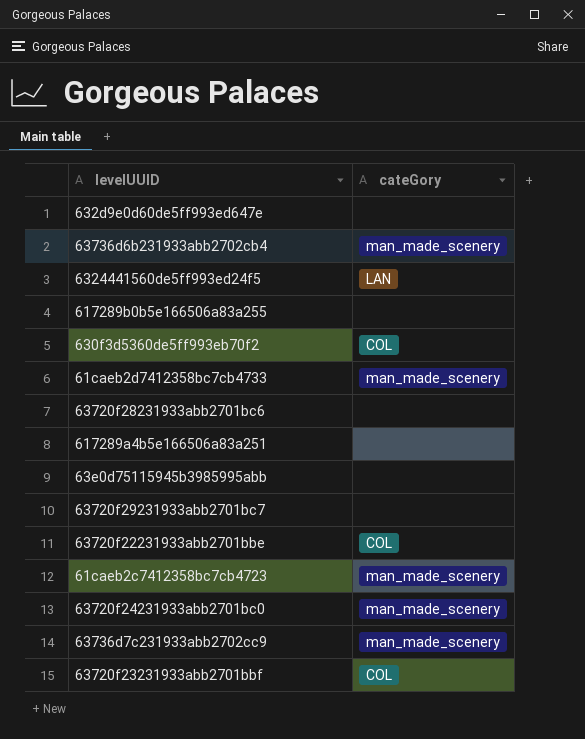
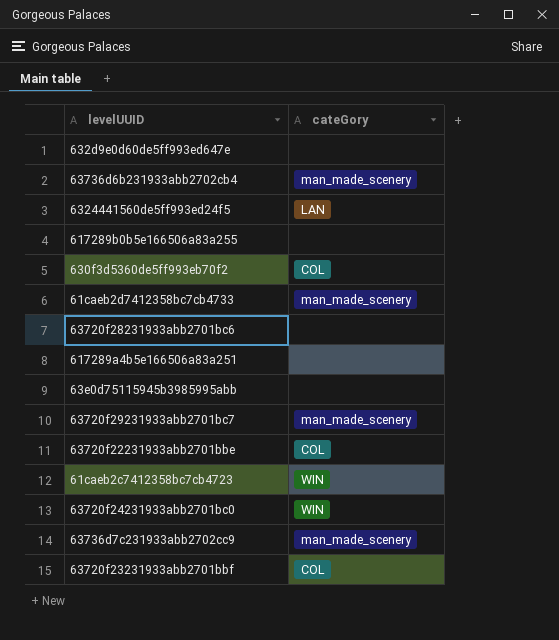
63720f29231933abb2701bc7 | cateGory: none -> man_made_scenery
61caeb2c7412358bc7cb4723 | cateGory: man_made_scenery -> WIN
63720f24231933abb2701bc0 | cateGory: man_made_scenery -> WIN

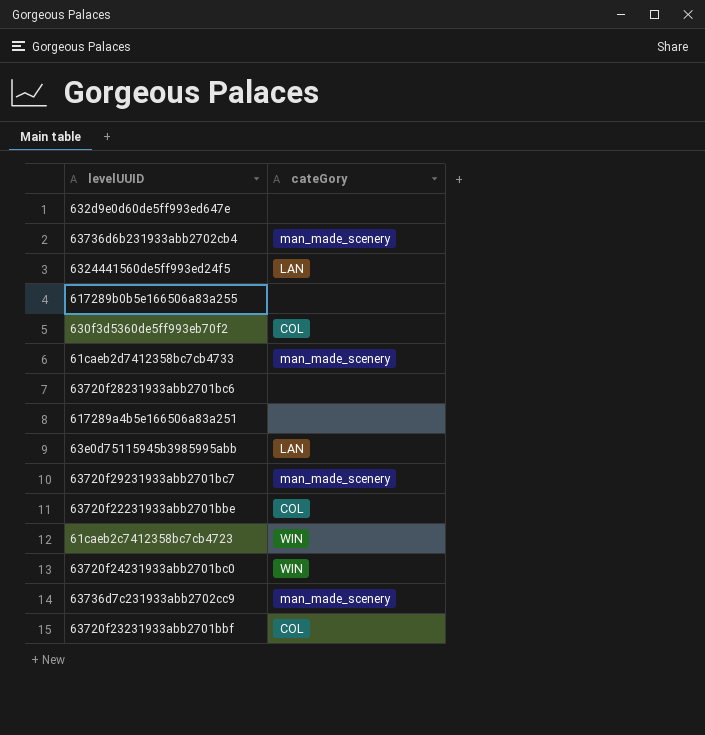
63e0d75115945b3985995abb | cateGory: none -> LAN

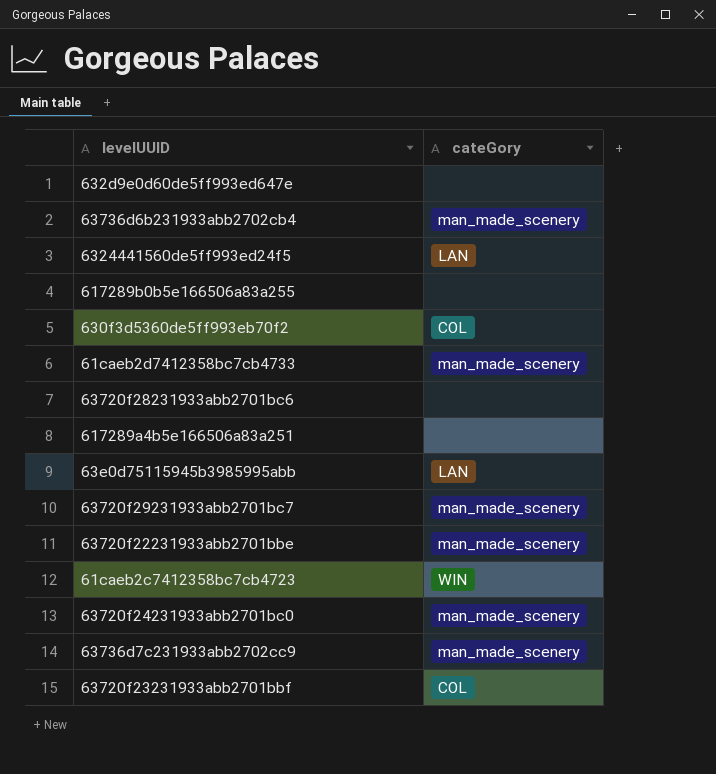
63720f22231933abb2701bbe | cateGory: COL -> man_made_scenery
63720f24231933abb2701bc0 | cateGory: WIN -> man_made_scenery

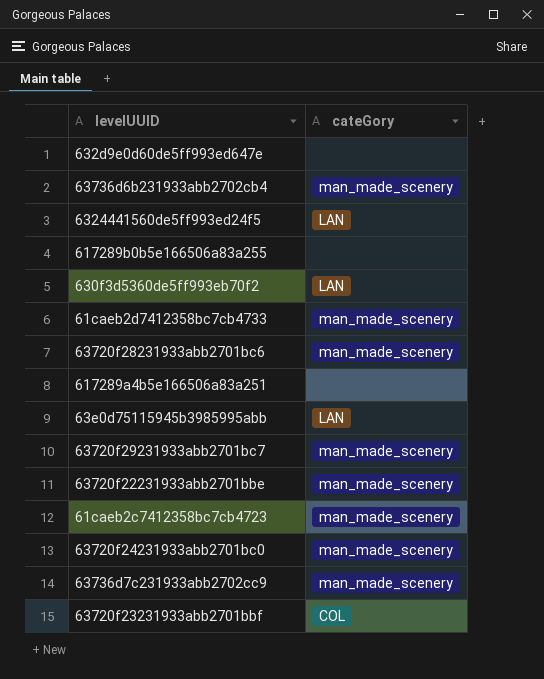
630f3d5360de5ff993eb70f2 | cateGory: COL -> LAN
63720f28231933abb2701bc6 | cateGory: none -> man_made_scenery
61caeb2c7412358bc7cb4723 | cateGory: WIN -> man_made_scenery

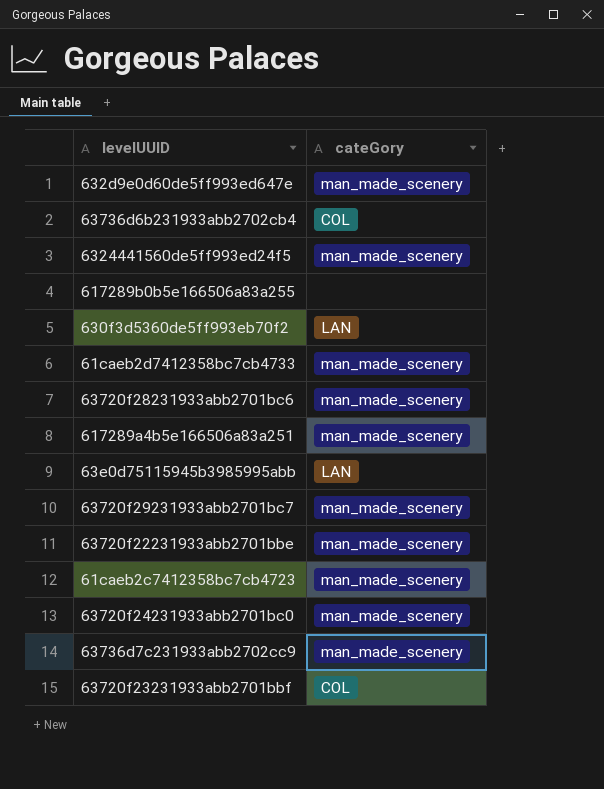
632d9e0d60de5ff993ed647e | cateGory: none -> man_made_scenery
63736d6b231933abb2702cb4 | cateGory: man_made_scenery -> COL
6324441560de5ff993ed24f5 | cateGory: LAN -> man_made_scenery
617289a4b5e166506a83a251 | cateGory: none -> man_made_scenery

